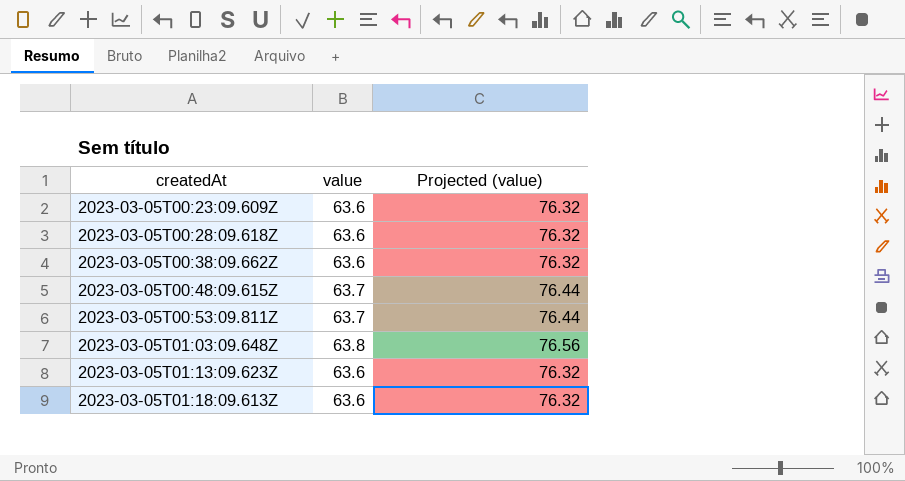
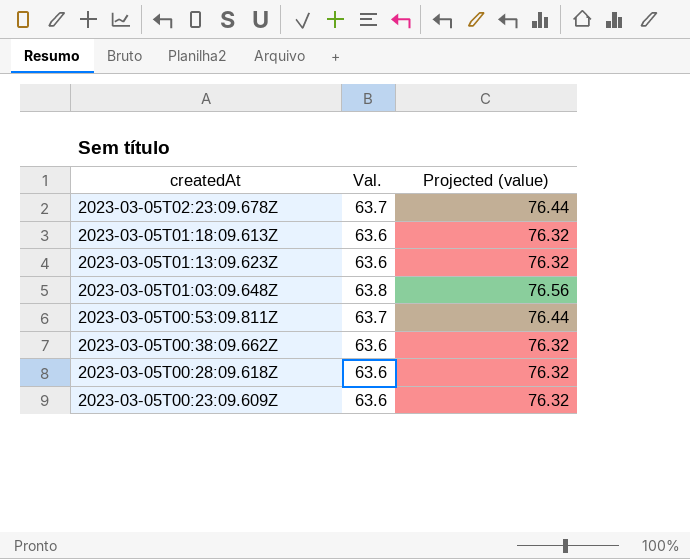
row order: createdAt ascending -> createdAt descending
column name: value -> Val.
row 2023-03-05T00:48:09.615Z: 63.7 | 76.44 -> none
row 2023-03-05T02:23:09.678Z: none -> 63.7 | 76.44

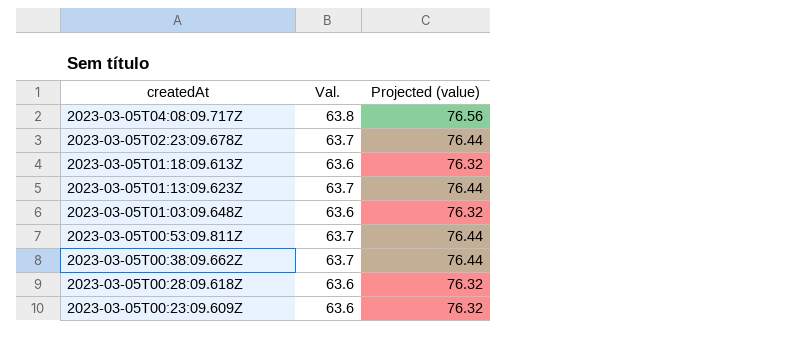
row 2023-03-05T04:08:09.717Z: none -> 63.8 | 76.56
2023-03-05T01:13:09.623Z | Val.: 63.6 -> 63.7
2023-03-05T01:13:09.623Z | Projected (value): 76.32 -> 76.44
2023-03-05T01:03:09.648Z | Val.: 63.8 -> 63.6
2023-03-05T01:03:09.648Z | Projected (value): 76.56 -> 76.32
2023-03-05T00:38:09.662Z | Val.: 63.6 -> 63.7
2023-03-05T00:38:09.662Z | Projected (value): 76.32 -> 76.44

